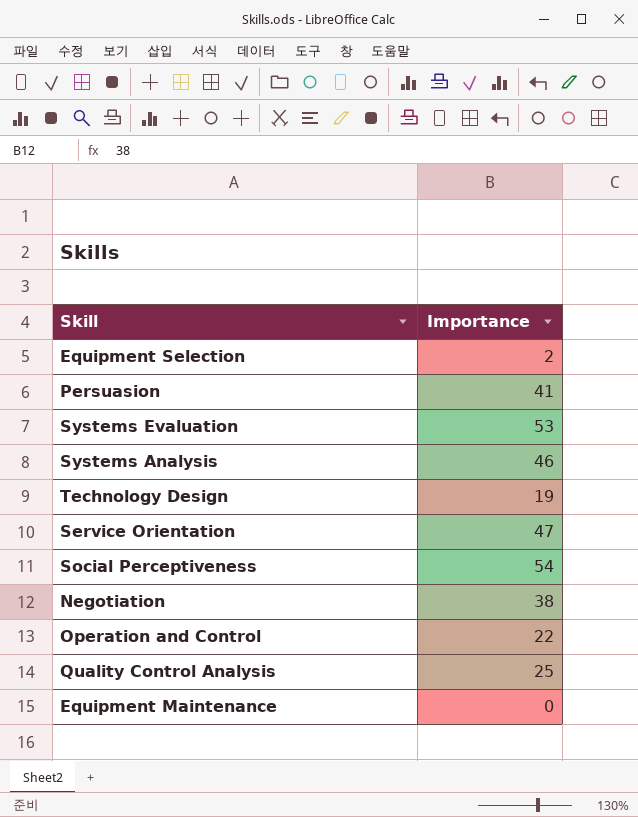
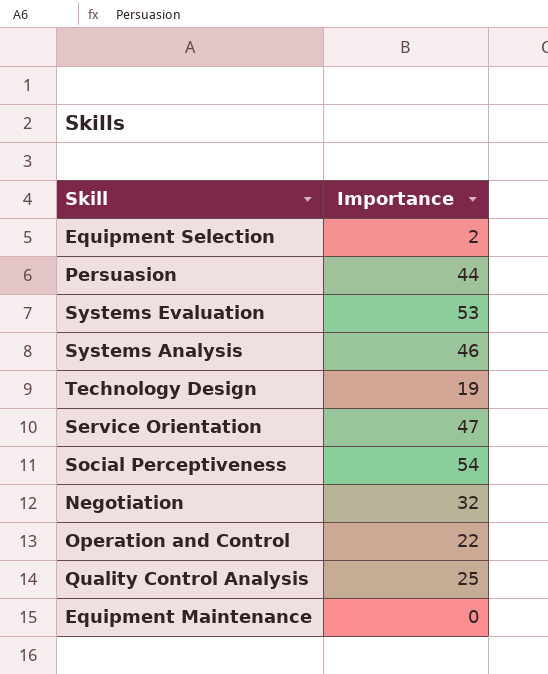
Persuasion | Importance: 41 -> 44
Negotiation | Importance: 38 -> 32

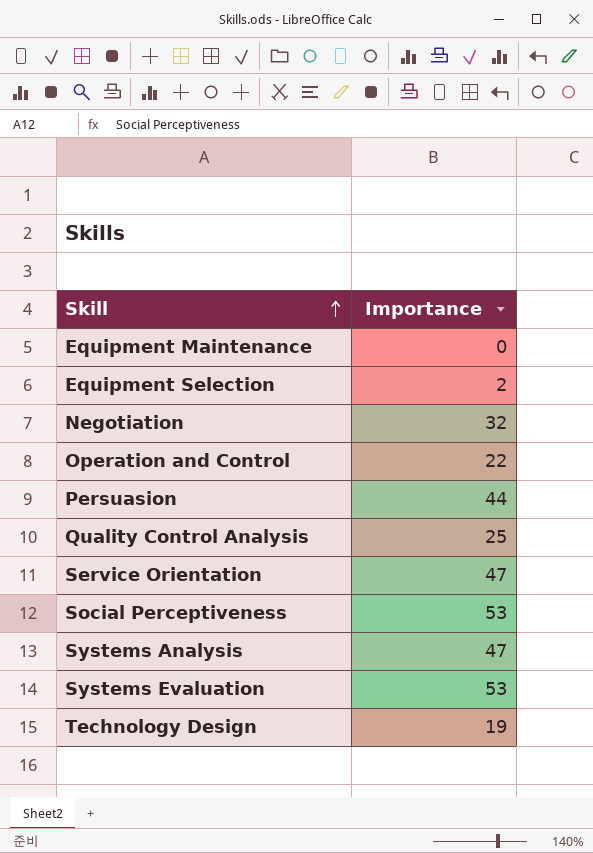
row order: none -> Skill ascending
Social Perceptiveness | Importance: 54 -> 53
Systems Analysis | Importance: 46 -> 47

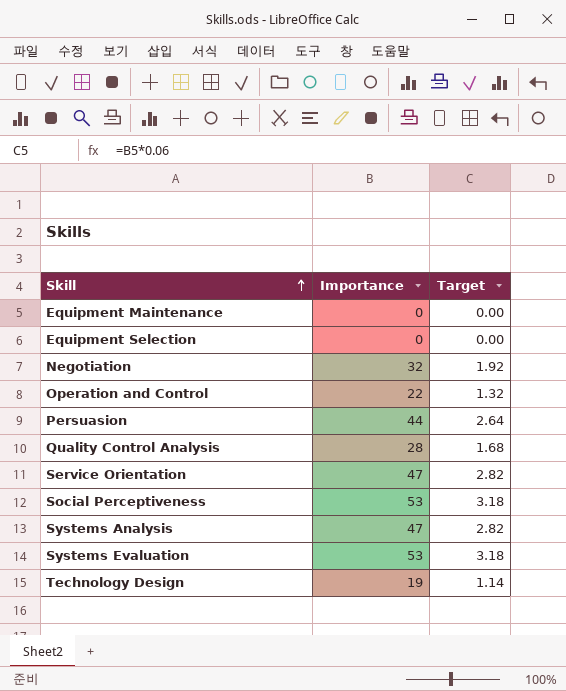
column Target | formula: none -> [Importance] * 0.06
Equipment Selection | Importance: 2 -> 0
Quality Control Analysis | Importance: 25 -> 28

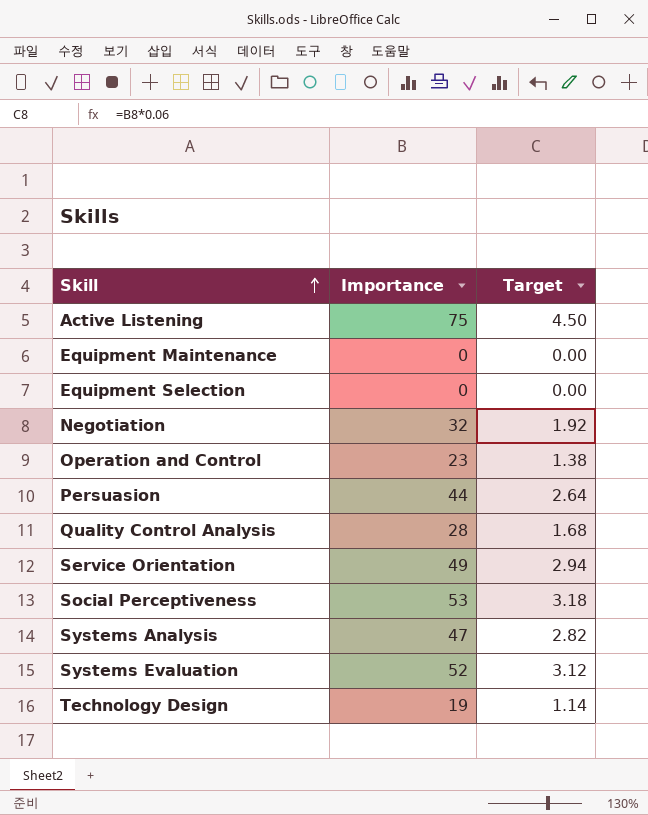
row Active Listening: none -> 75 | 4.50
Operation and Control | Importance: 22 -> 23
Operation and Control | Target: 1.32 -> 1.38
Service Orientation | Importance: 47 -> 49
Service Orientation | Target: 2.82 -> 2.94
Systems Evaluation | Importance: 53 -> 52
Systems Evaluation | Target: 3.18 -> 3.12

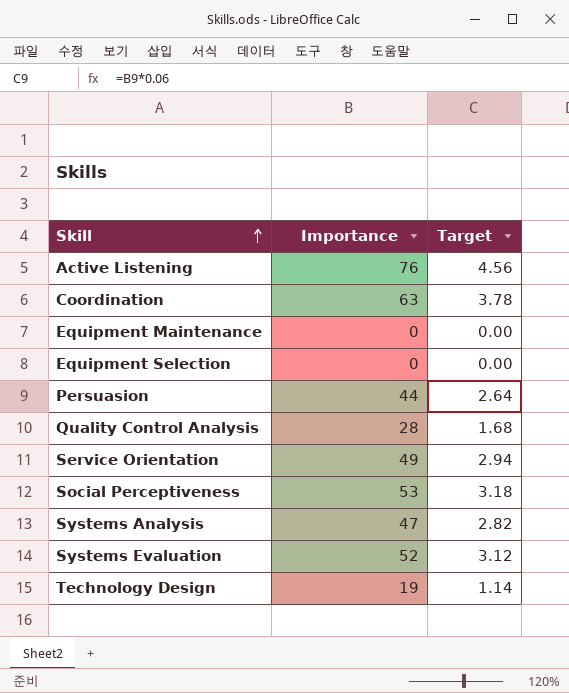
row Negotiation: 32 | 1.92 -> none
row Operation and Control: 23 | 1.38 -> none
Active Listening | Importance: 75 -> 76
Active Listening | Target: 4.50 -> 4.56
row Coordination: none -> 63 | 3.78

